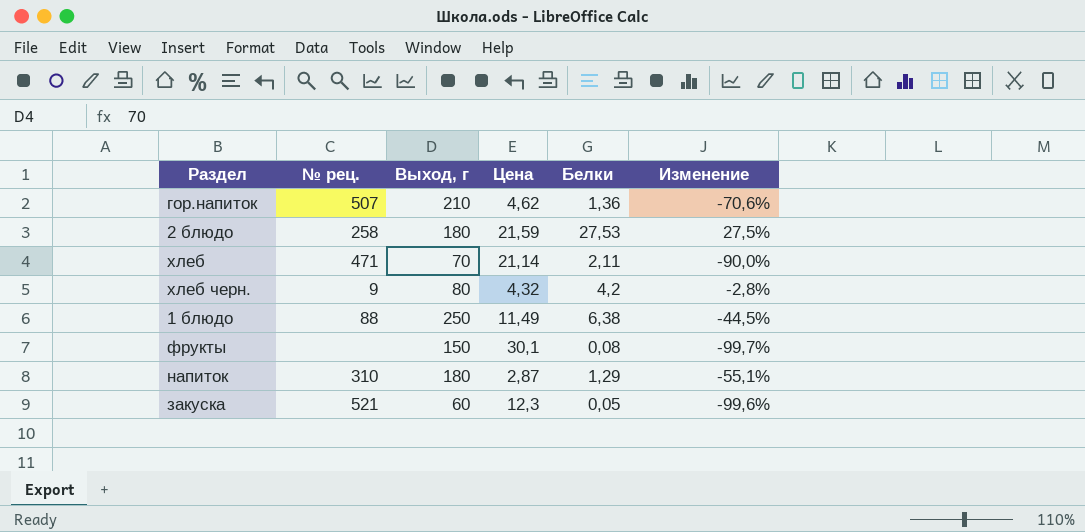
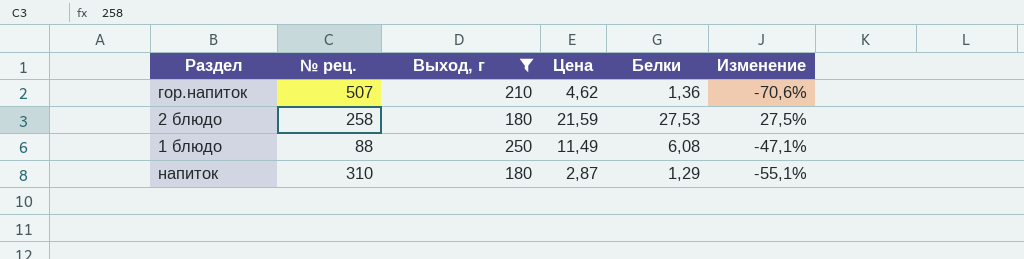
filter: none -> Выход, г >= 180
1 блюдо | Белки: 6,38 -> 6,08
1 блюдо | Изменение: -44,5% -> -47,1%

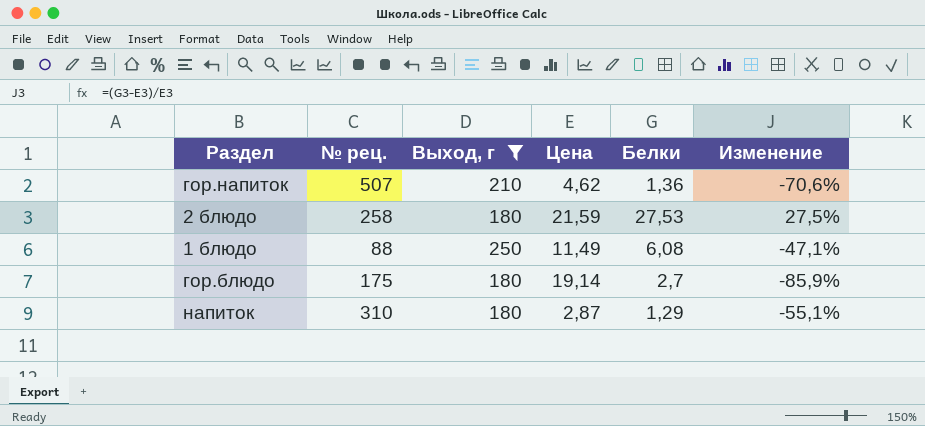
row гор.блюдо: none -> 175 | 180 | 19,14 | 2,7 | -85,9%

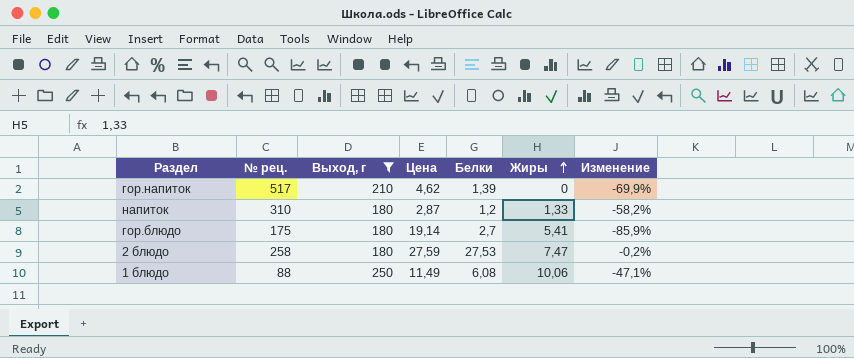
row order: none -> Жиры ascending
column Жиры | position: none -> 6
гор.напиток | № рец.: 507 -> 517
гор.напиток | Белки: 1,36 -> 1,39
гор.напиток | Изменение: -70,6% -> -69,9%
напиток | Белки: 1,29 -> 1,2
напиток | Изменение: -55,1% -> -58,2%
2 блюдо | Цена: 21,59 -> 27,59
2 блюдо | Изменение: 27,5% -> -0,2%

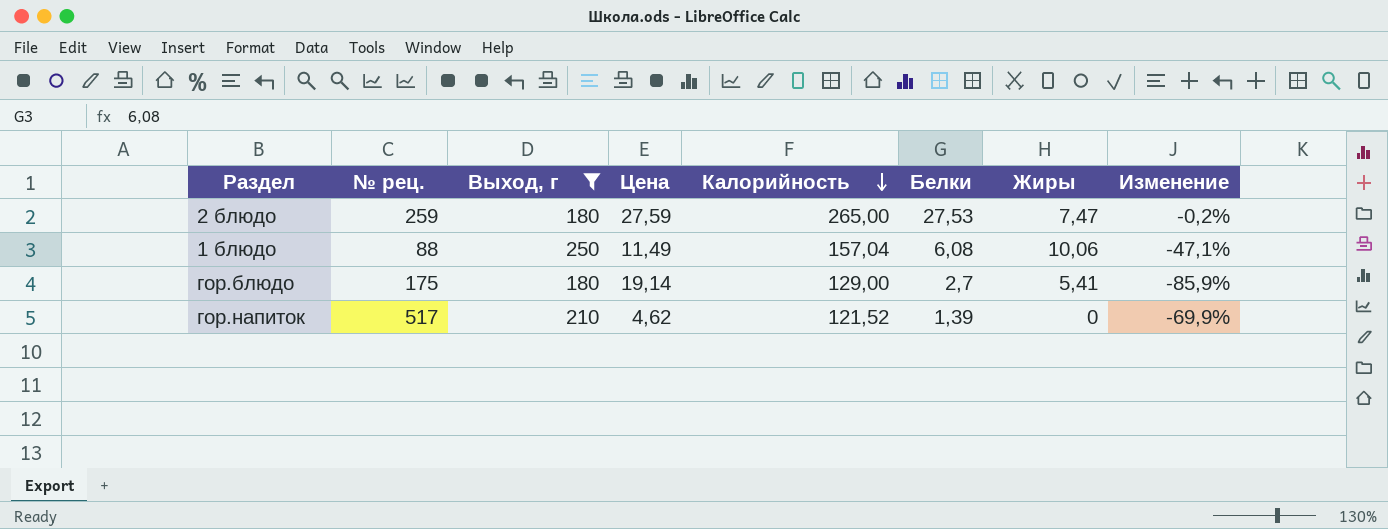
row order: Жиры ascending -> Калорийность descending
column Калорийность | position: none -> 5
row напиток: 310 | 180 | 2,87 | 1,2 | 1,33 | -58,2% -> none
2 блюдо | № рец.: 258 -> 259

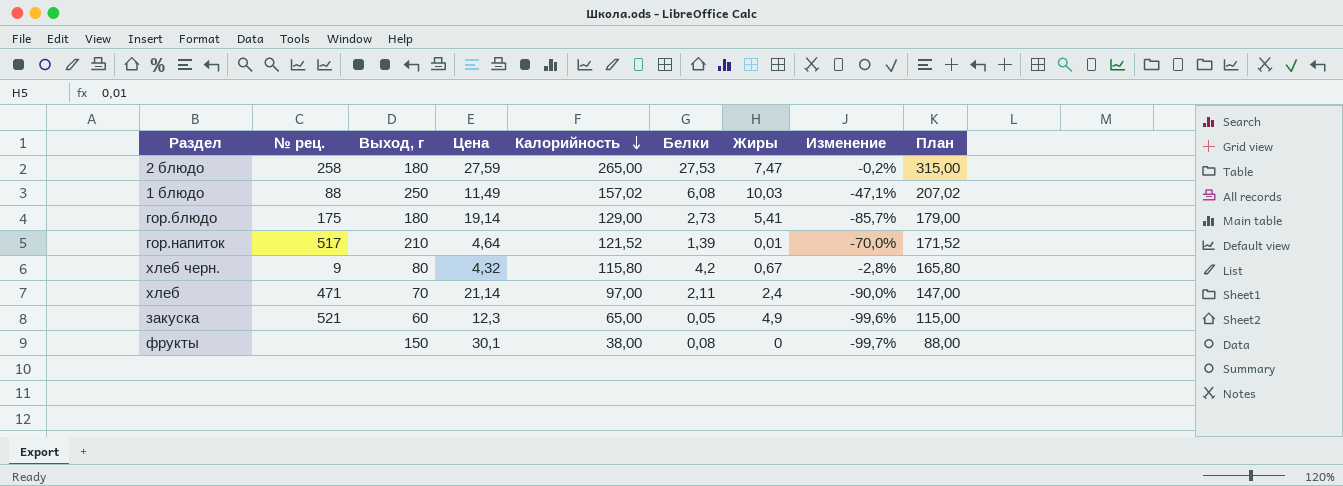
filter: Выход, г >= 180 -> none
column План | formula: none -> [Калорийность] + 50
2 блюдо | № рец.: 259 -> 258
1 блюдо | Калорийность: 157,04 -> 157,02
1 блюдо | Жиры: 10,06 -> 10,03
гор.блюдо | Белки: 2,7 -> 2,73
гор.блюдо | Изменение: -85,9% -> -85,7%
гор.напиток | Цена: 4,62 -> 4,64
гор.напиток | Жиры: 0 -> 0,01
гор.напиток | Изменение: -69,9% -> -70,0%

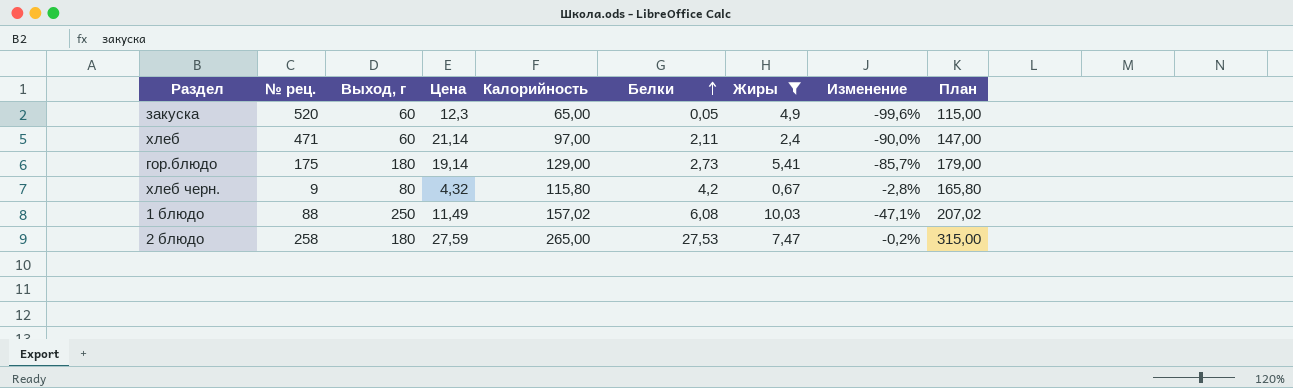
filter: none -> Жиры >= 0,67
row order: Калорийность descending -> Белки ascending
закуска | № рец.: 521 -> 520
хлеб | Выход, г: 70 -> 60

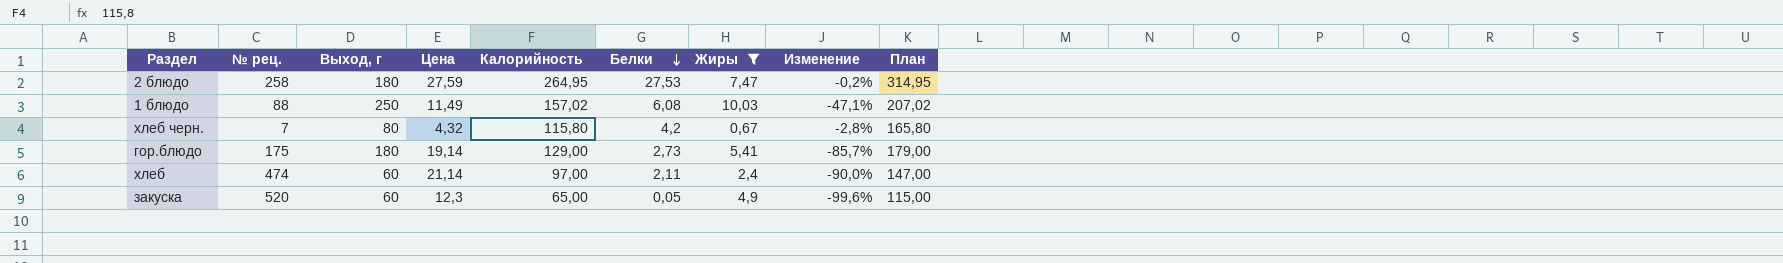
row order: Белки ascending -> Белки descending
2 блюдо | Калорийность: 265,00 -> 264,95
2 блюдо | План: 315,00 -> 314,95
хлеб черн. | № рец.: 9 -> 7
хлеб | № рец.: 471 -> 474

